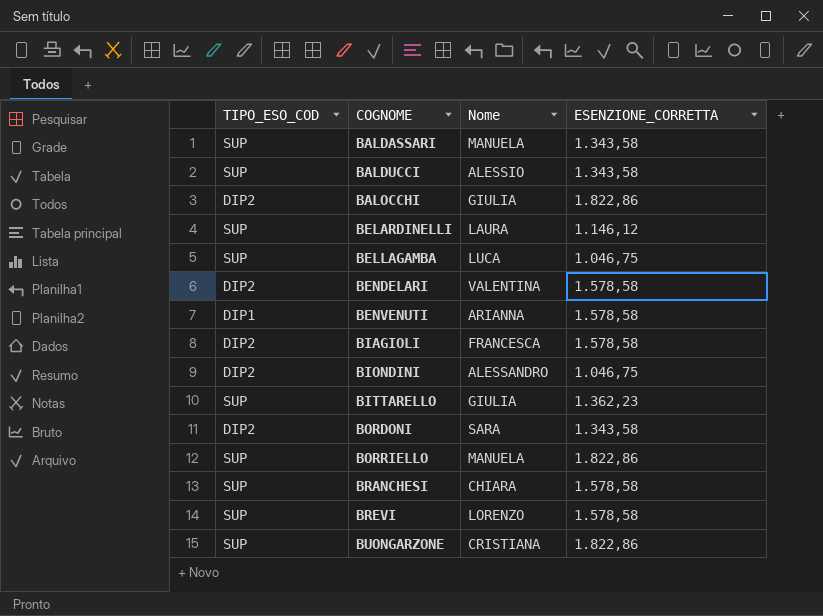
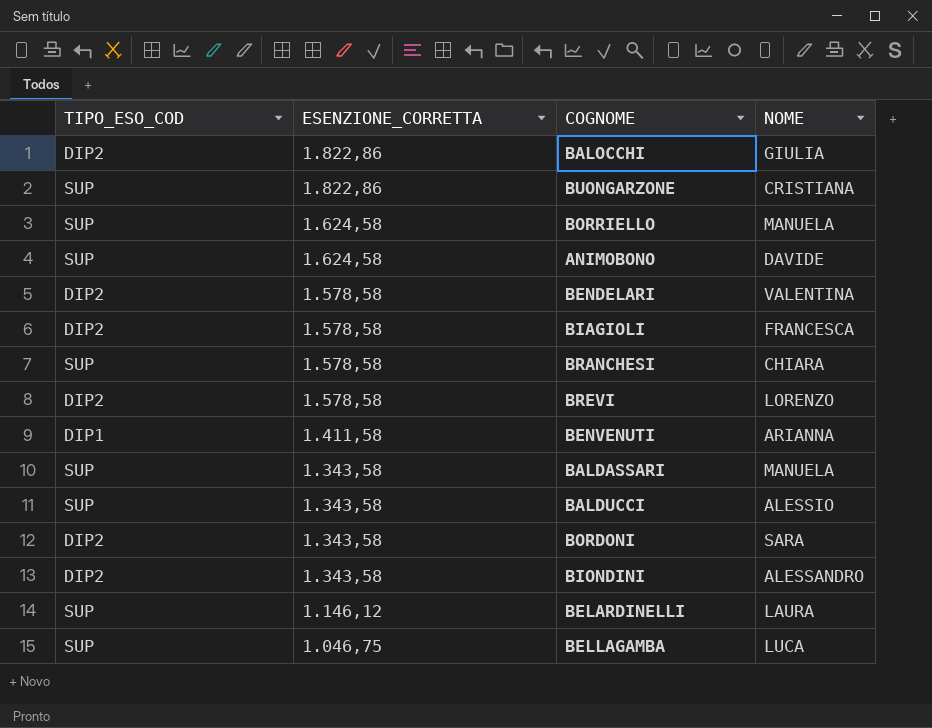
row order: COGNOME ascending -> ESENZIONE_CORRETTA descending
column ESENZIONE_CORRETTA | position: 4 -> 2
column name: Nome -> NOME
row BITTARELLO: SUP | GIULIA | 1.362,23 -> none
BORRIELLO | ESENZIONE_CORRETTA: 1.822,86 -> 1.624,58
row ANIMOBONO: none -> SUP | 1.624,58 | DAVIDE
BREVI | TIPO_ESO_COD: SUP -> DIP2
BENVENUTI | ESENZIONE_CORRETTA: 1.578,58 -> 1.411,58
BIONDINI | ESENZIONE_CORRETTA: 1.046,75 -> 1.343,58

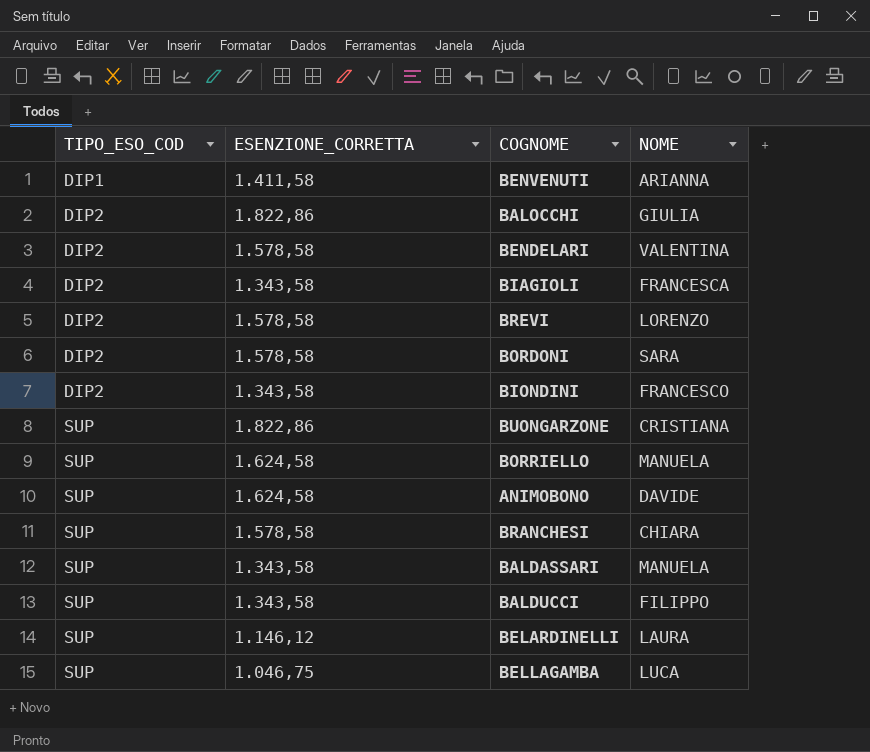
row order: ESENZIONE_CORRETTA descending -> TIPO_ESO_COD ascending
BIAGIOLI | ESENZIONE_CORRETTA: 1.578,58 -> 1.343,58
BORDONI | ESENZIONE_CORRETTA: 1.343,58 -> 1.578,58
BIONDINI | NOME: ALESSANDRO -> FRANCESCO
BALDUCCI | NOME: ALESSIO -> FILIPPO

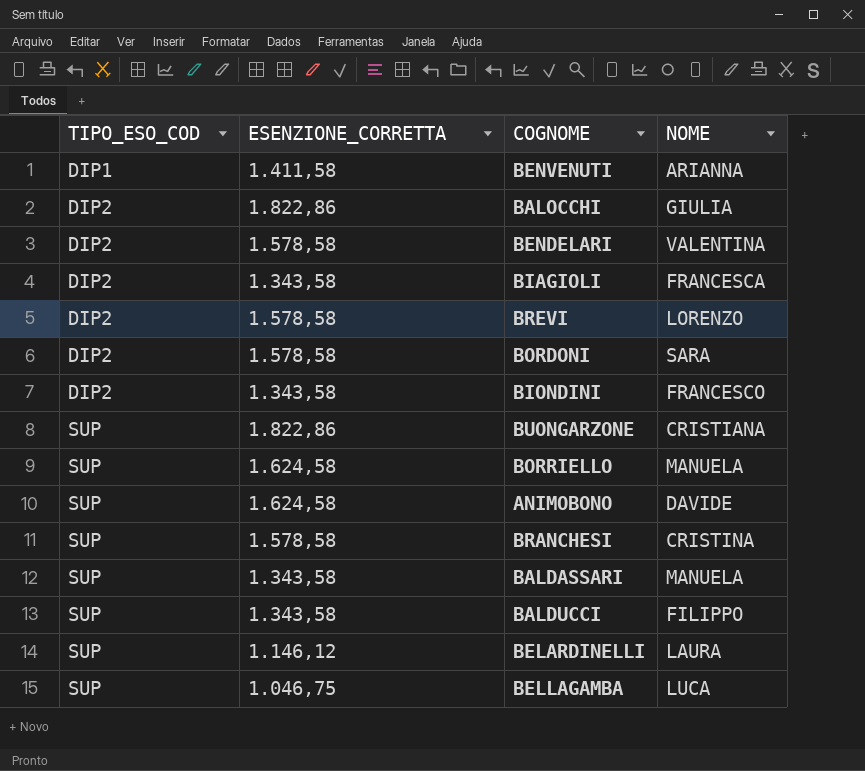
BRANCHESI | NOME: CHIARA -> CRISTINA

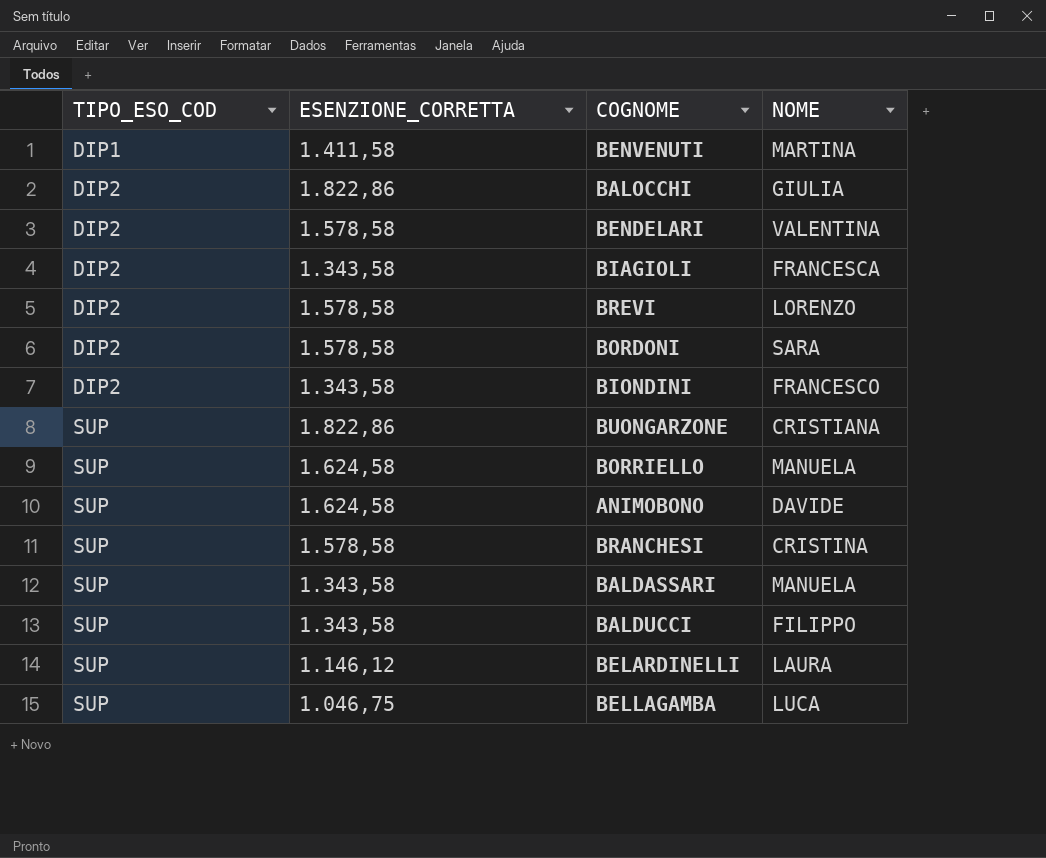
BENVENUTI | NOME: ARIANNA -> MARTINA

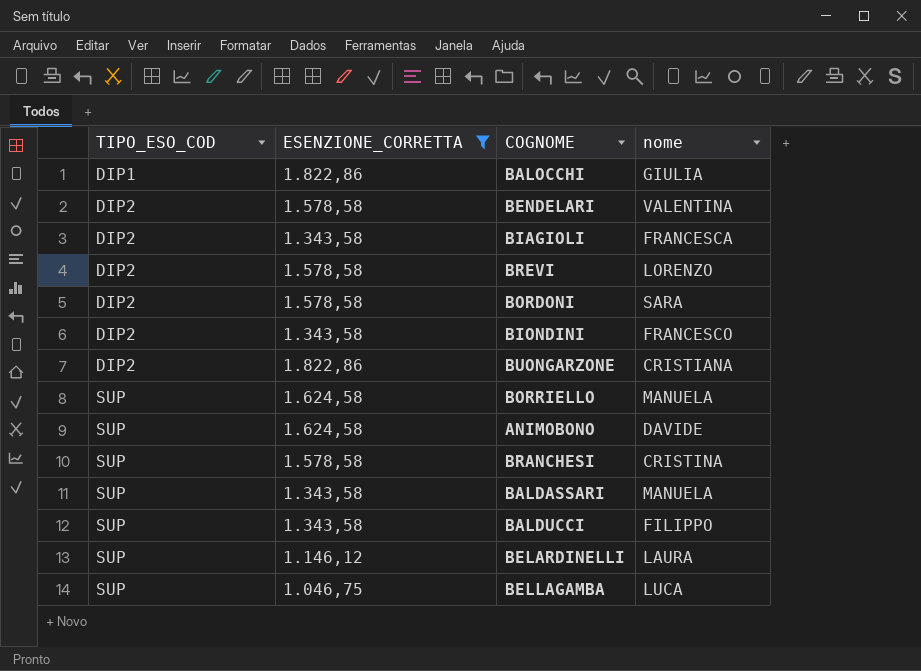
filter: none -> ESENZIONE_CORRETTA != 1.411,58
column name: NOME -> nome
BALOCCHI | TIPO_ESO_COD: DIP2 -> DIP1
BUONGARZONE | TIPO_ESO_COD: SUP -> DIP2

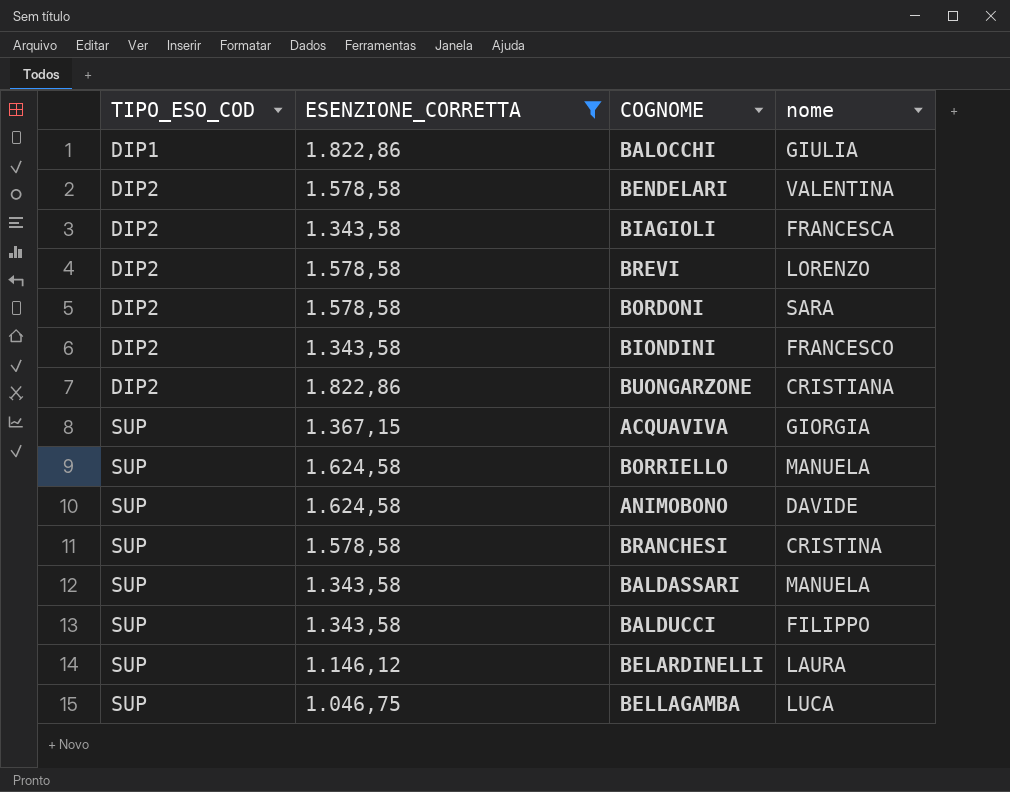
row ACQUAVIVA: none -> SUP | 1.367,15 | GIORGIA

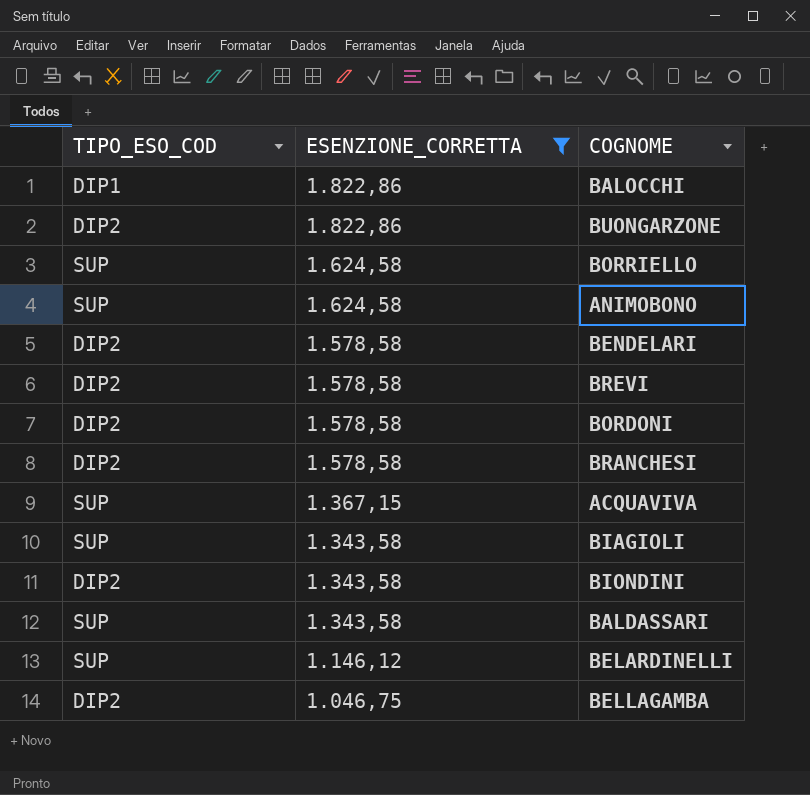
row order: TIPO_ESO_COD ascending -> ESENZIONE_CORRETTA descending
column nome | position: 4 -> none
row BALDUCCI: SUP | 1.343,58 | FILIPPO -> none
BRANCHESI | TIPO_ESO_COD: SUP -> DIP2
BIAGIOLI | TIPO_ESO_COD: DIP2 -> SUP
BELLAGAMBA | TIPO_ESO_COD: SUP -> DIP2

